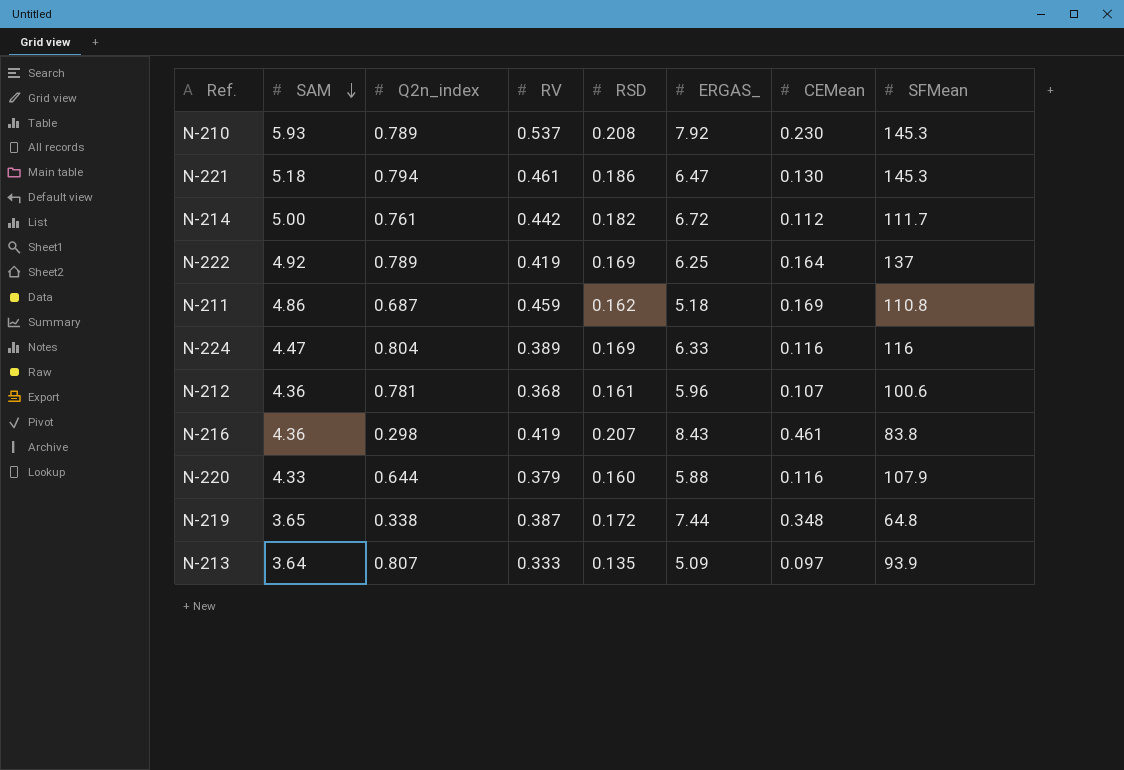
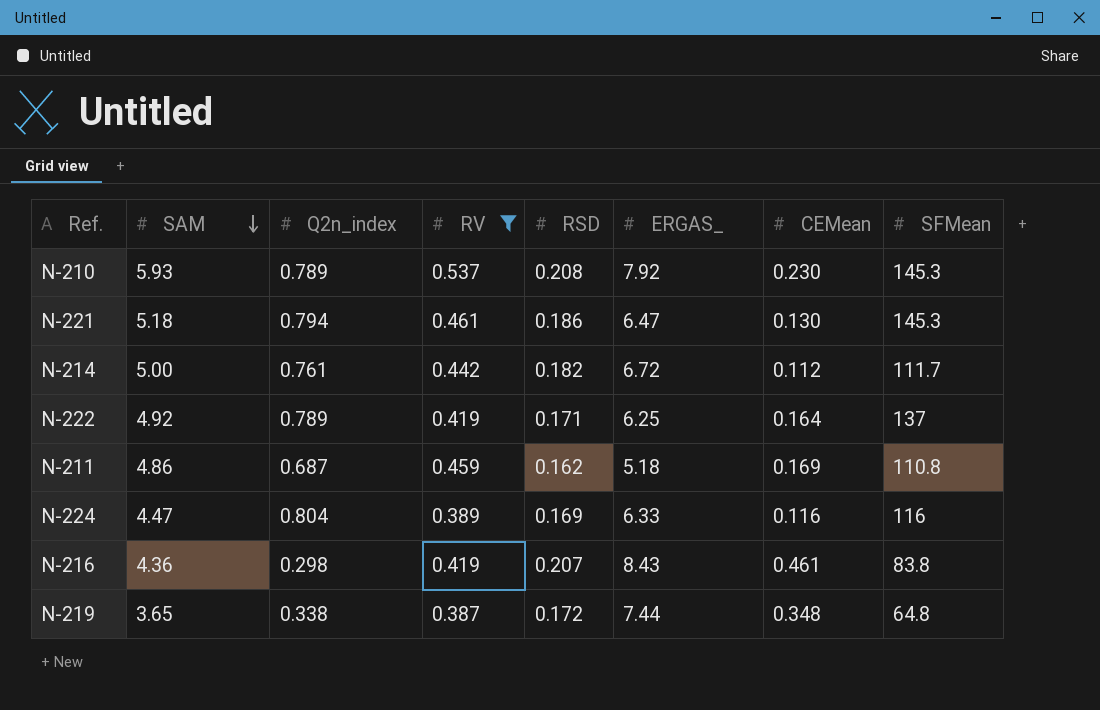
filter: none -> RV >= 0.387
N-222 | RSD: 0.169 -> 0.171

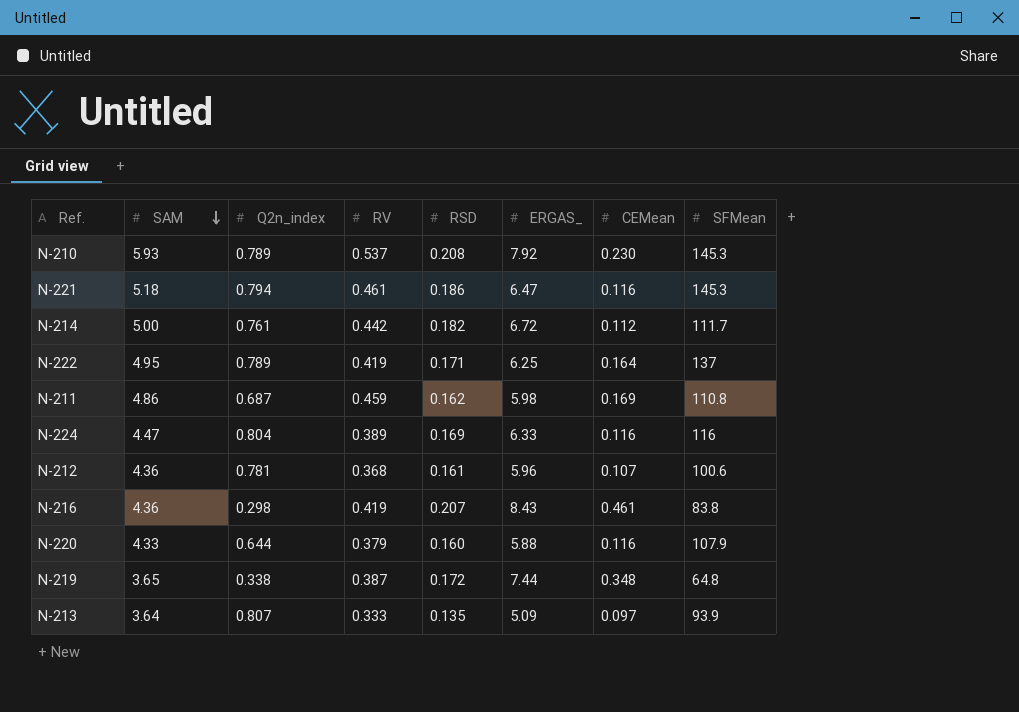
filter: RV >= 0.387 -> none
N-221 | CEMean: 0.130 -> 0.116
N-222 | SAM: 4.92 -> 4.95
N-211 | ERGAS_: 5.18 -> 5.98

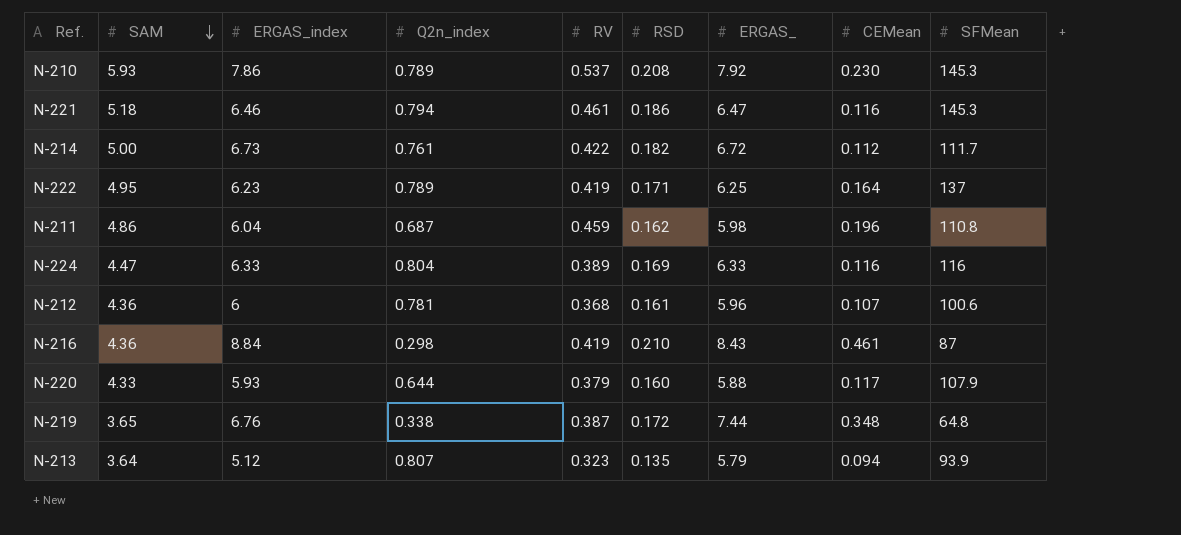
column ERGAS_index | position: none -> 3
N-214 | RV: 0.442 -> 0.422
N-211 | CEMean: 0.169 -> 0.196
N-216 | RSD: 0.207 -> 0.210
N-216 | SFMean: 83.8 -> 87
N-220 | CEMean: 0.116 -> 0.117
N-213 | RV: 0.333 -> 0.323
N-213 | ERGAS_: 5.09 -> 5.79
N-213 | CEMean: 0.097 -> 0.094

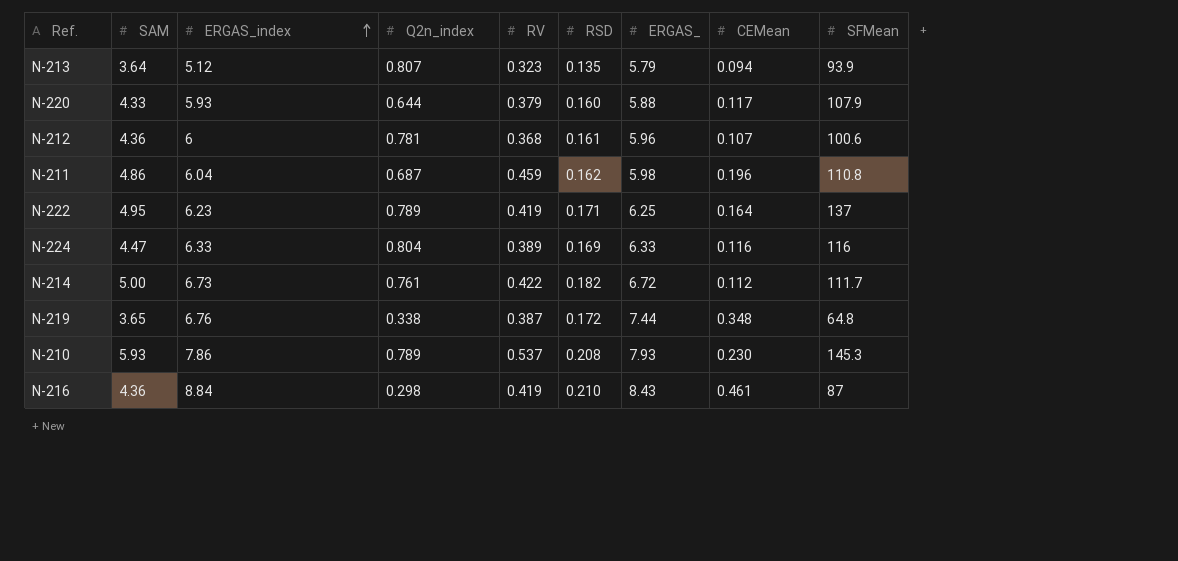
row order: SAM descending -> ERGAS_index ascending
row N-221: 5.18 | 6.46 | 0.794 | 0.461 | 0.186 | 6.47 | 0.116 | 145.3 -> none
N-210 | ERGAS_: 7.92 -> 7.93

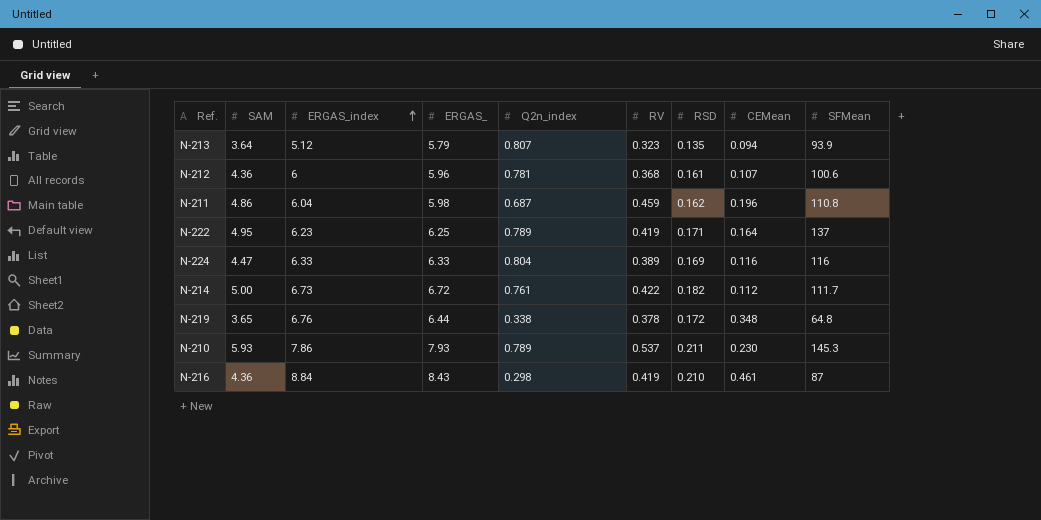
column ERGAS_ | position: 7 -> 4
row N-220: 4.33 | 5.93 | 0.644 | 0.379 | 0.160 | 5.88 | 0.117 | 107.9 -> none
N-219 | ERGAS_: 7.44 -> 6.44
N-219 | RV: 0.387 -> 0.378
N-210 | RSD: 0.208 -> 0.211

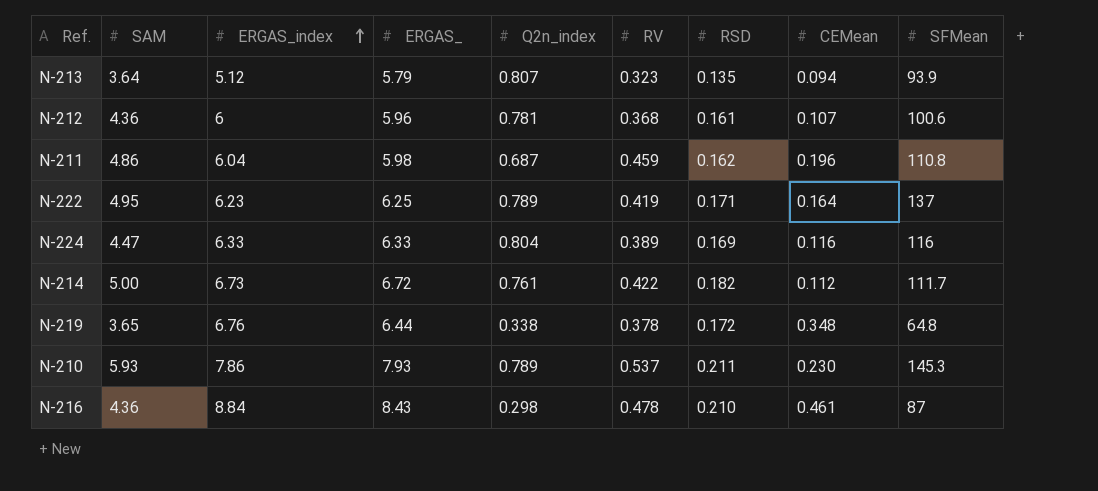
N-216 | RV: 0.419 -> 0.478

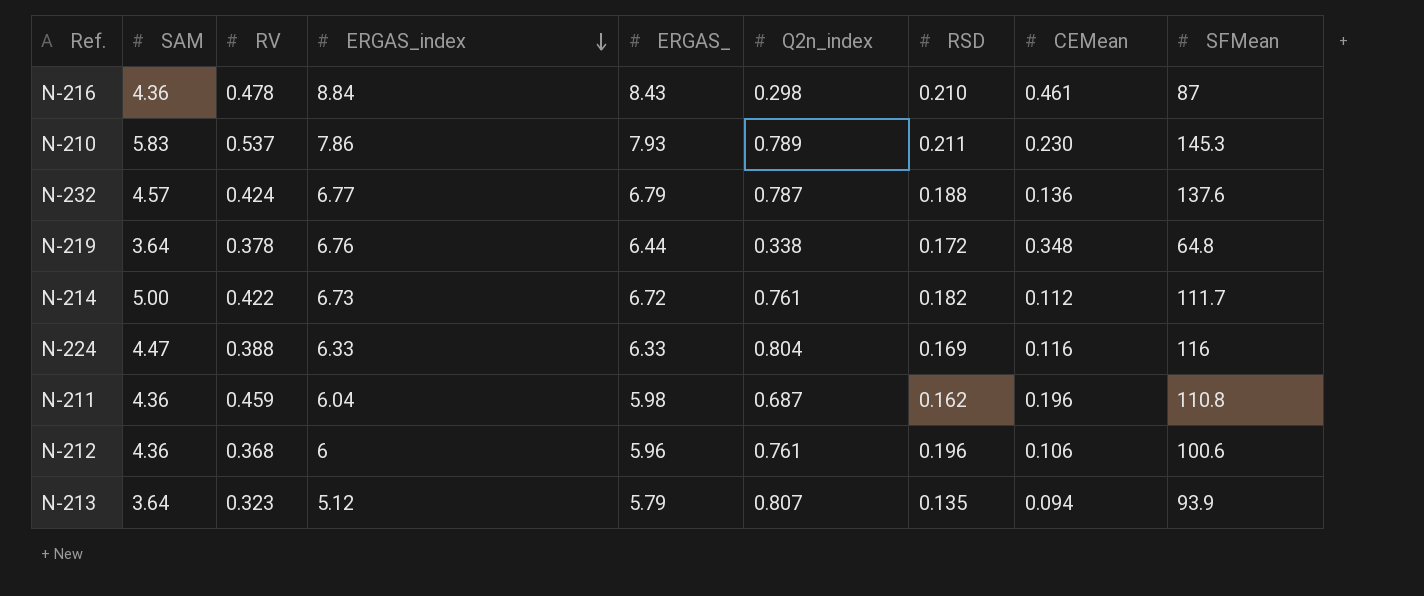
row order: ERGAS_index ascending -> ERGAS_index descending
column RV | position: 6 -> 3
row N-222: 4.95 | 6.23 | 6.25 | 0.789 | 0.419 | 0.171 | 0.164 | 137 -> none
N-210 | SAM: 5.93 -> 5.83
row N-232: none -> 4.57 | 0.424 | 6.77 | 6.79 | 0.787 | 0.188 | 0.136 | 137.6
N-219 | SAM: 3.65 -> 3.64
N-224 | RV: 0.389 -> 0.388
N-211 | SAM: 4.86 -> 4.36
N-212 | Q2n_index: 0.781 -> 0.761
N-212 | RSD: 0.161 -> 0.196
N-212 | CEMean: 0.107 -> 0.106

